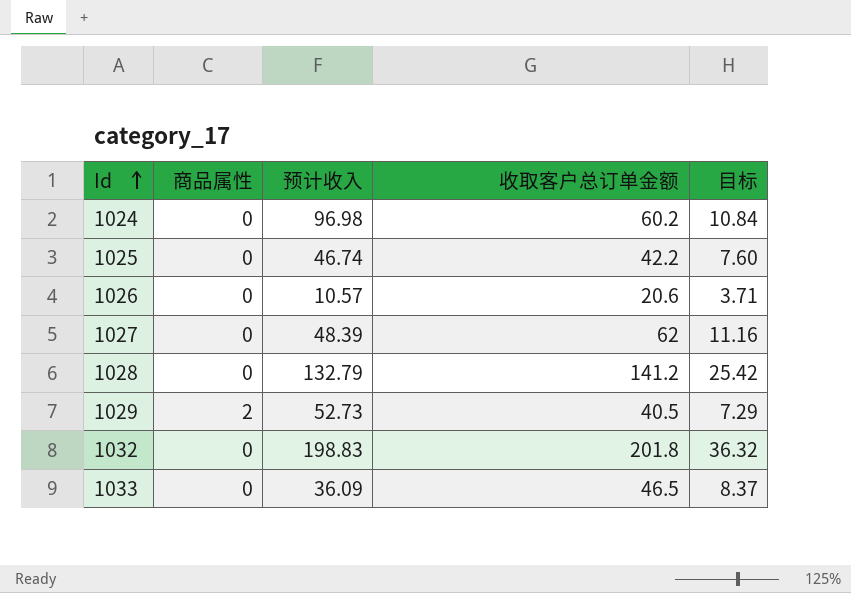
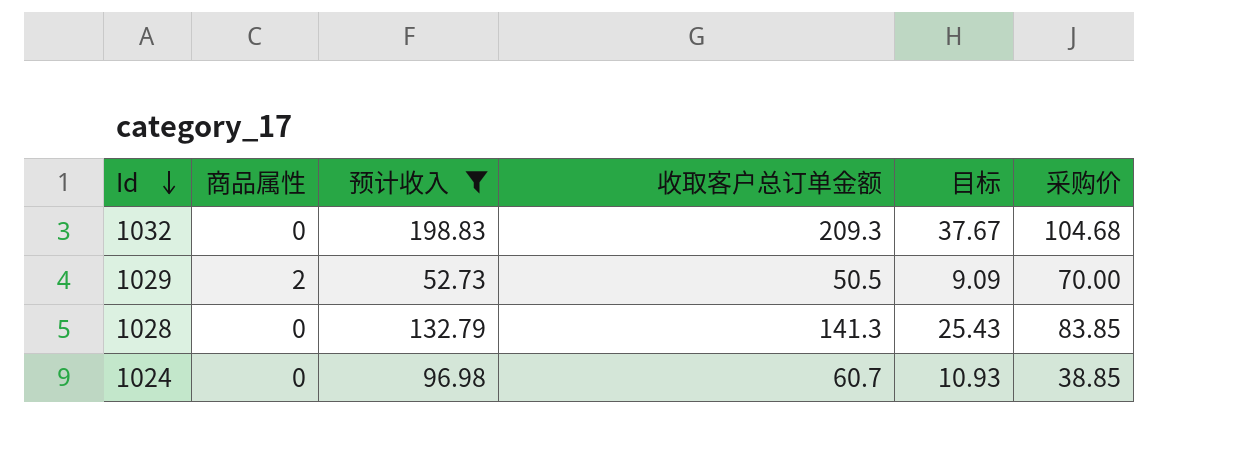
filter: none -> 预计收入 >= 52.73
row order: Id ascending -> Id descending
column 采购价 | position: none -> 6
1032 | 收取客户总订单金额: 201.8 -> 209.3
1032 | 目标: 36.32 -> 37.67
1029 | 收取客户总订单金额: 40.5 -> 50.5
1029 | 目标: 7.29 -> 9.09
1028 | 收取客户总订单金额: 141.2 -> 141.3
1028 | 目标: 25.42 -> 25.43
1024 | 收取客户总订单金额: 60.2 -> 60.7
1024 | 目标: 10.84 -> 10.93

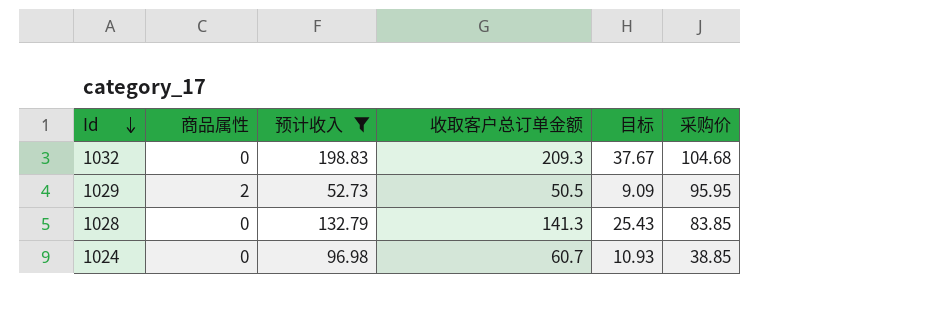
1029 | 采购价: 70.00 -> 95.95

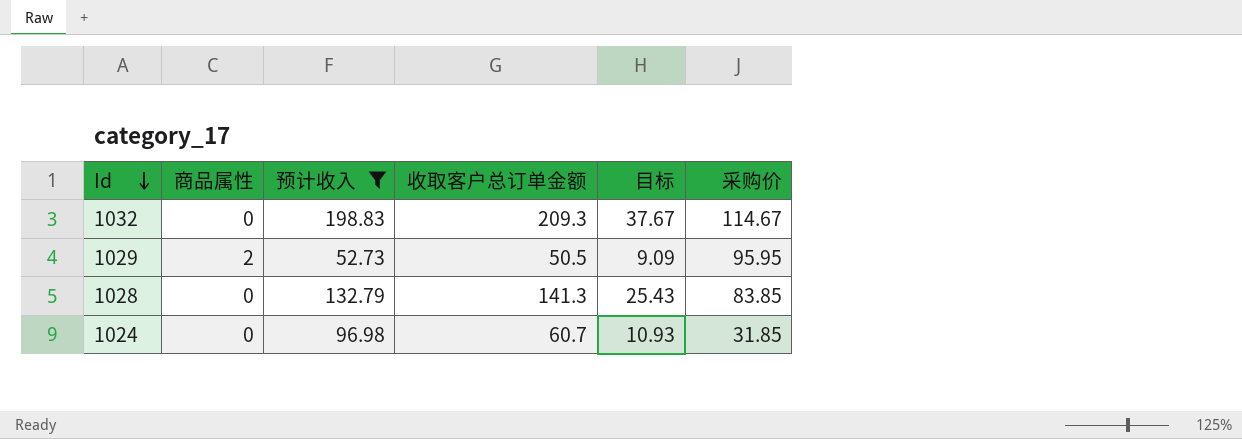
1032 | 采购价: 104.68 -> 114.67
1024 | 采购价: 38.85 -> 31.85

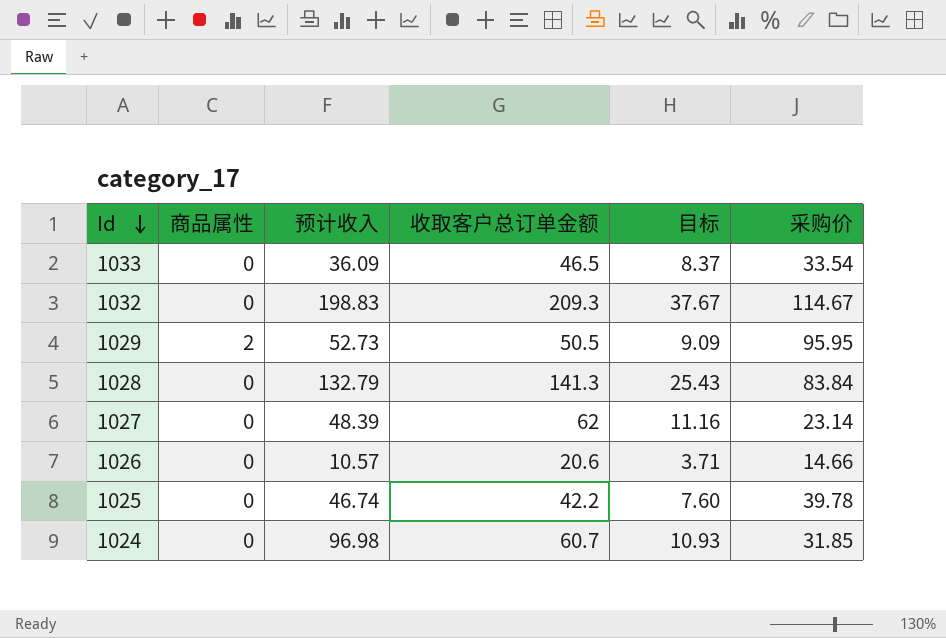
filter: 预计收入 >= 52.73 -> none
1028 | 采购价: 83.85 -> 83.84

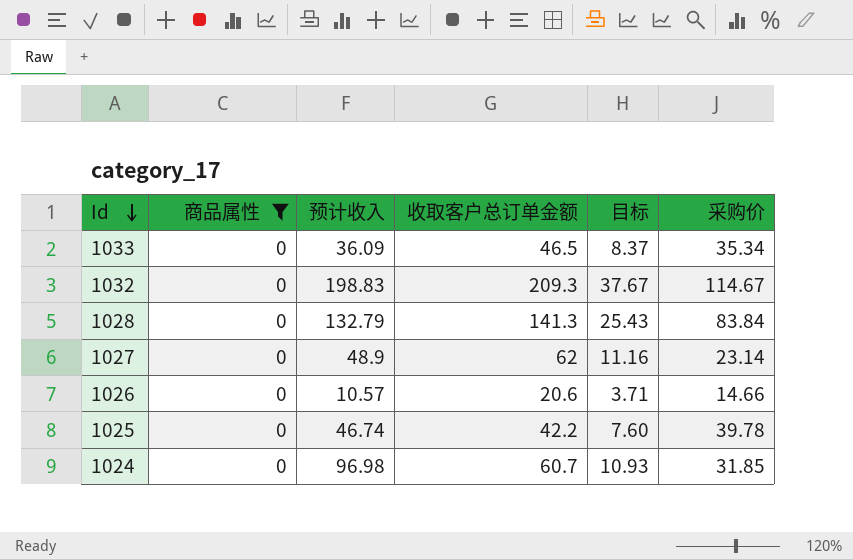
filter: none -> 商品属性 = 0
1033 | 采购价: 33.54 -> 35.34
1027 | 预计收入: 48.39 -> 48.9

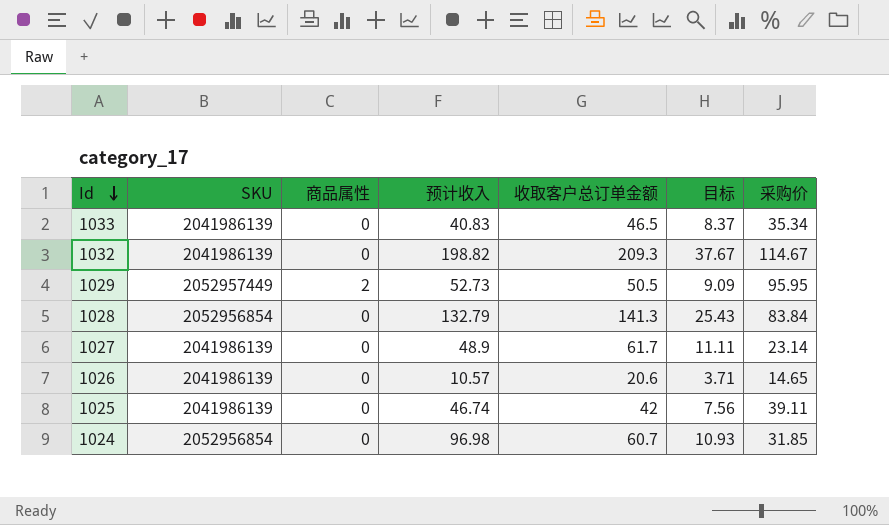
filter: 商品属性 = 0 -> none
column SKU | position: none -> 2
1033 | 预计收入: 36.09 -> 40.83
1032 | 预计收入: 198.83 -> 198.82
1027 | 收取客户总订单金额: 62 -> 61.7
1027 | 目标: 11.16 -> 11.11
1026 | 采购价: 14.66 -> 14.65
1025 | 收取客户总订单金额: 42.2 -> 42
1025 | 目标: 7.60 -> 7.56
1025 | 采购价: 39.78 -> 39.11

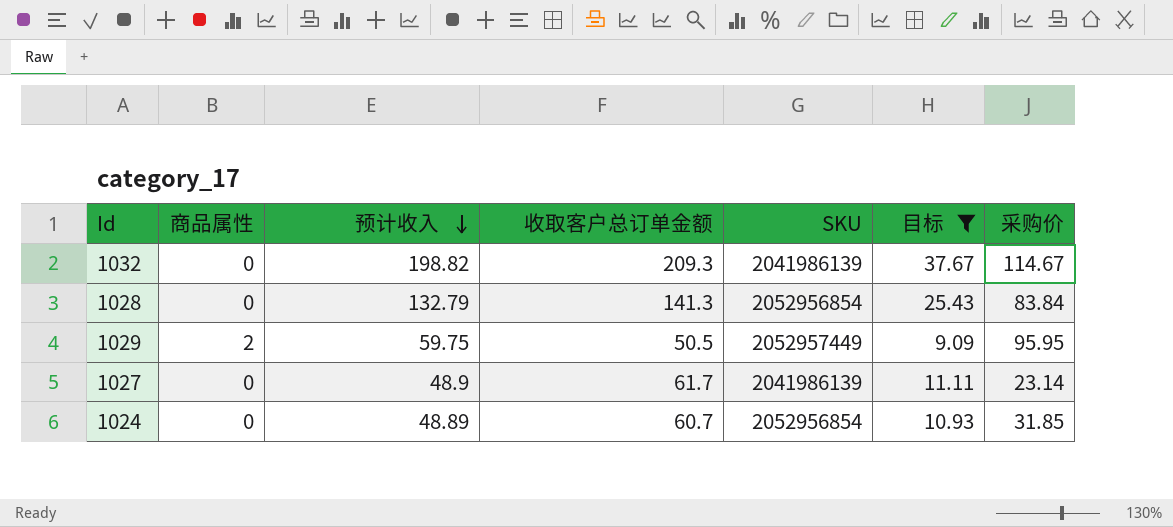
filter: none -> 目标 >= 9.09
row order: Id descending -> 预计收入 descending
column SKU | position: 2 -> 5
1029 | 预计收入: 52.73 -> 59.75
1024 | 预计收入: 96.98 -> 48.89

